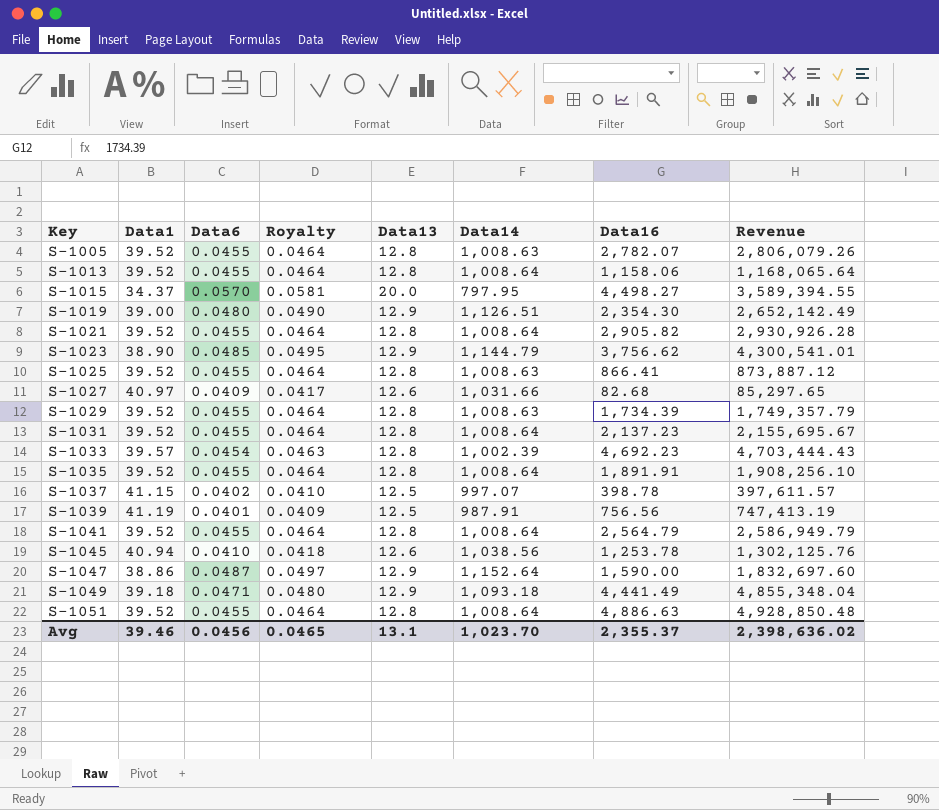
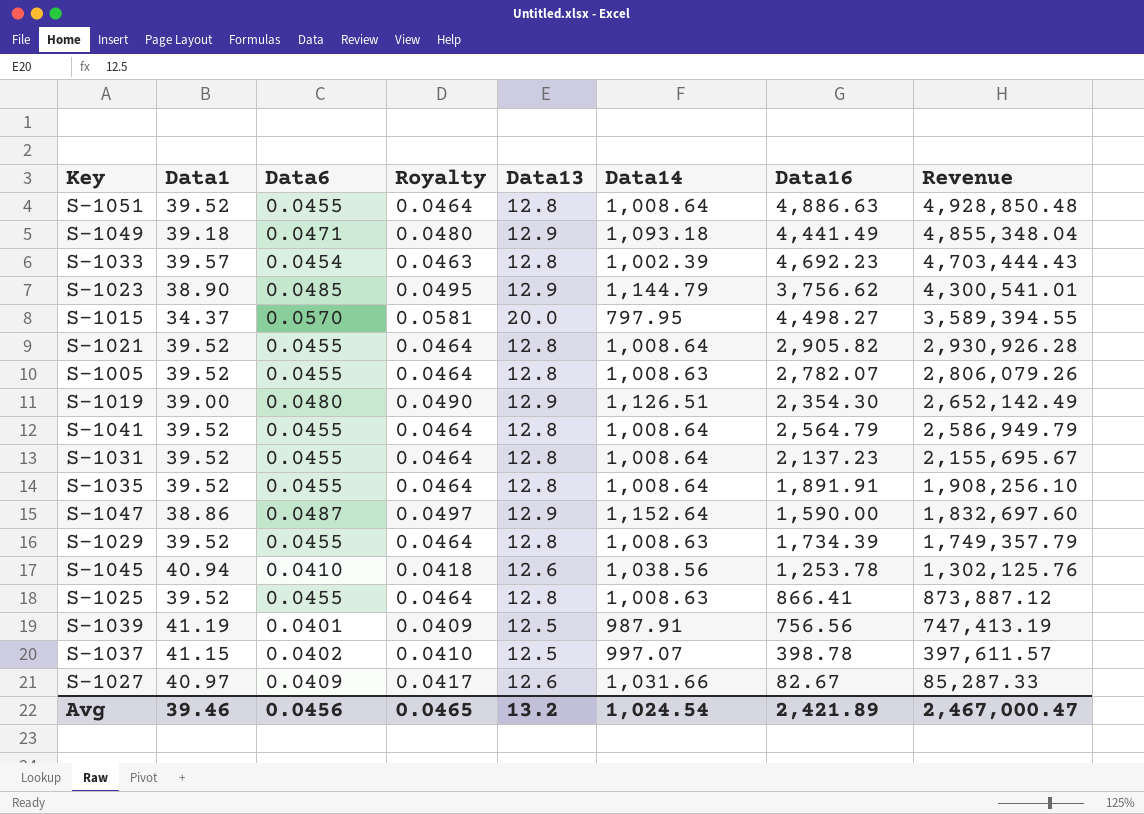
row order: Key ascending -> Revenue descending
row S-1013: 39.52 | 0.0455 | 0.0464 | 12.8 | 1,008.64 | 1,158.06 | 1,168,065.64 -> none
S-1027 | Data16: 82.68 -> 82.67
S-1027 | Revenue: 85,297.65 -> 85,287.33
Avg | Data13: 13.1 -> 13.2
Avg | Data14: 1,023.70 -> 1,024.54
Avg | Data16: 2,355.37 -> 2,421.89
Avg | Revenue: 2,398,636.02 -> 2,467,000.47

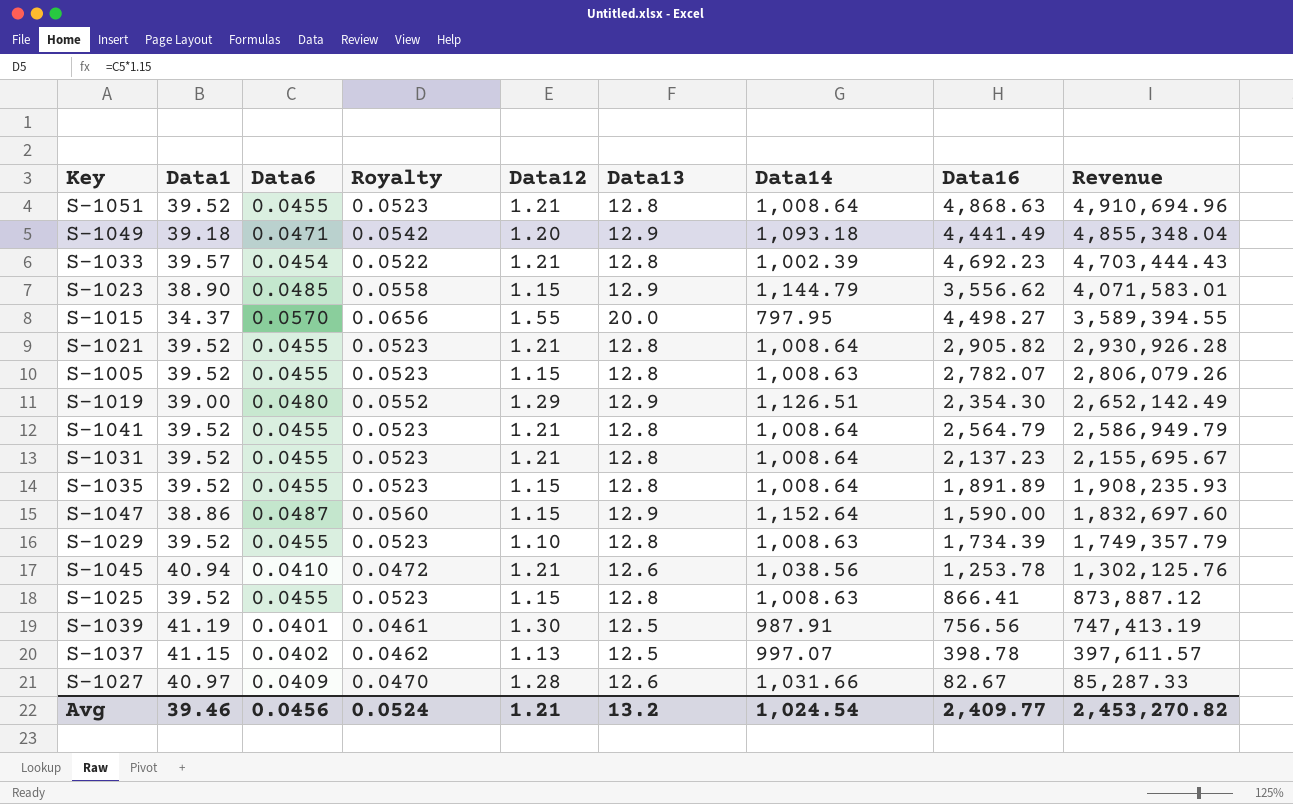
column Royalty | formula: [Data6] * 1.02 -> [Data6] * 1.15
column Data12 | position: none -> 5
S-1051 | Data16: 4,886.63 -> 4,868.63
S-1051 | Revenue: 4,928,850.48 -> 4,910,694.96
S-1023 | Data16: 3,756.62 -> 3,556.62
S-1023 | Revenue: 4,300,541.01 -> 4,071,583.01
S-1035 | Data16: 1,891.91 -> 1,891.89
S-1035 | Revenue: 1,908,256.10 -> 1,908,235.93
Avg | Royalty: 0.0465 -> 0.0524
Avg | Data16: 2,421.89 -> 2,409.77
Avg | Revenue: 2,467,000.47 -> 2,453,270.82

